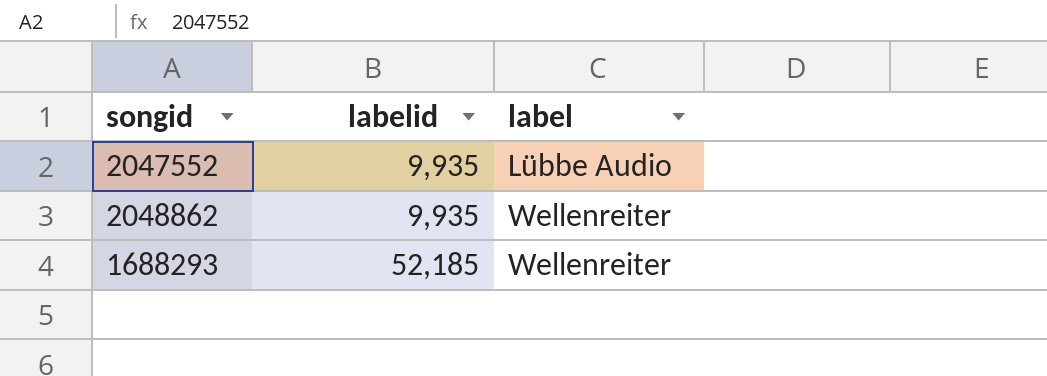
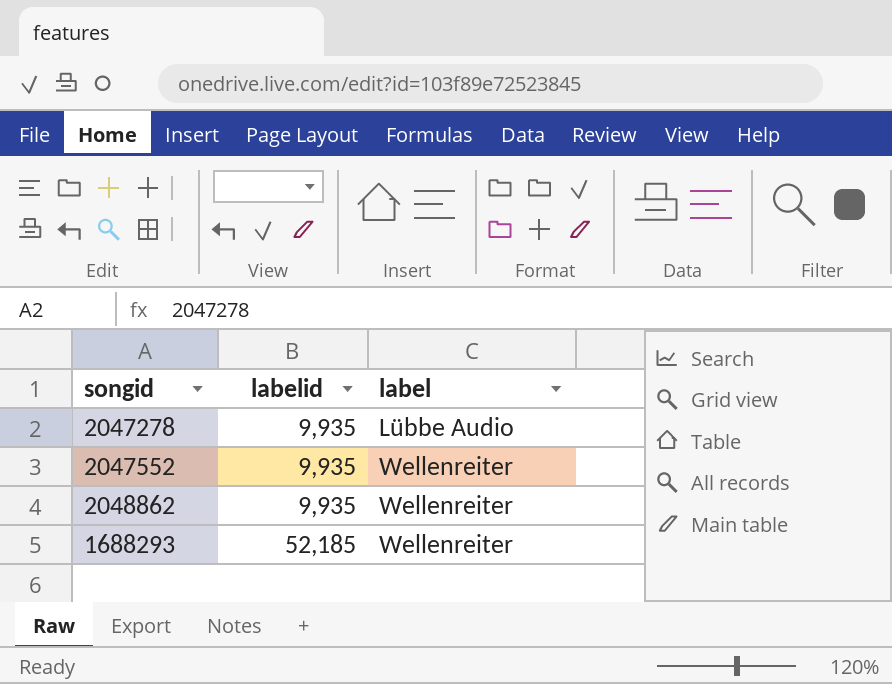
row 2047278: none -> 9,935 | Lübbe Audio
2047552 | label: Lübbe Audio -> Wellenreiter

